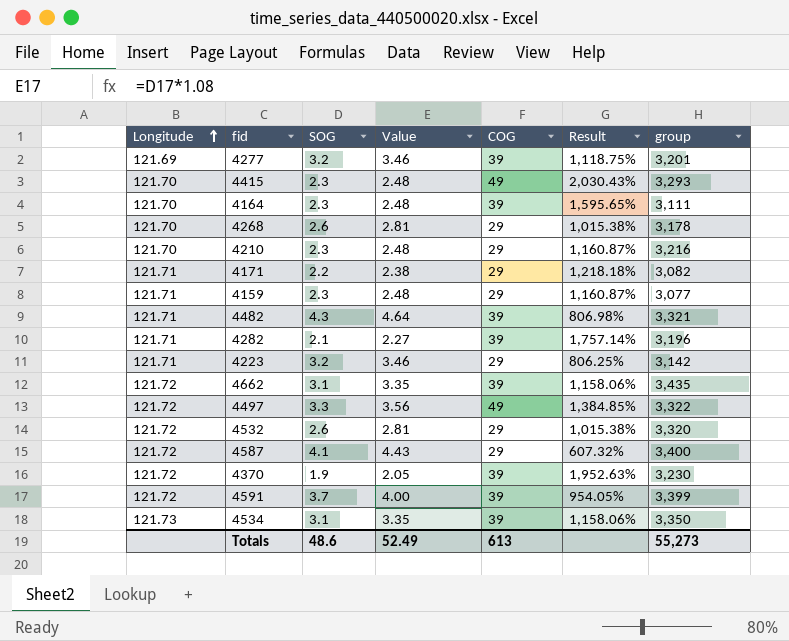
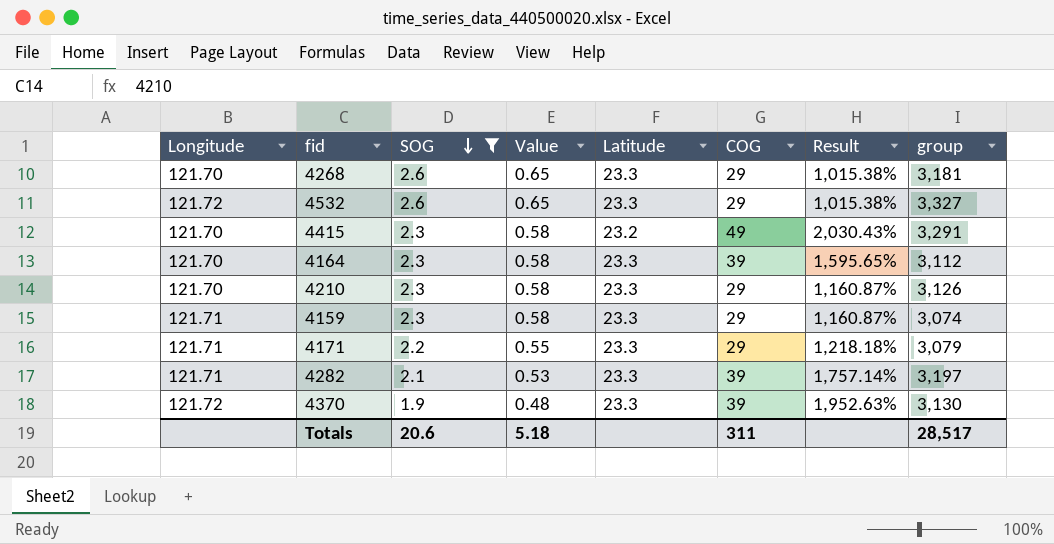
filter: none -> SOG <= 2.6
row order: Longitude ascending -> SOG descending
column Value | formula: [SOG] * 1.08 -> [SOG] * 0.25
column Latitude | position: none -> 5
4268 | group: 3,178 -> 3,181
4532 | group: 3,320 -> 3,327
4415 | group: 3,293 -> 3,291
4164 | group: 3,111 -> 3,112
4210 | group: 3,216 -> 3,126
4159 | group: 3,077 -> 3,074
4171 | group: 3,082 -> 3,079
4282 | group: 3,196 -> 3,197
4370 | group: 3,230 -> 3,130
Totals | SOG: 48.6 -> 20.6
Totals | Value: 52.49 -> 5.18
Totals | COG: 613 -> 311
Totals | group: 55,273 -> 28,517

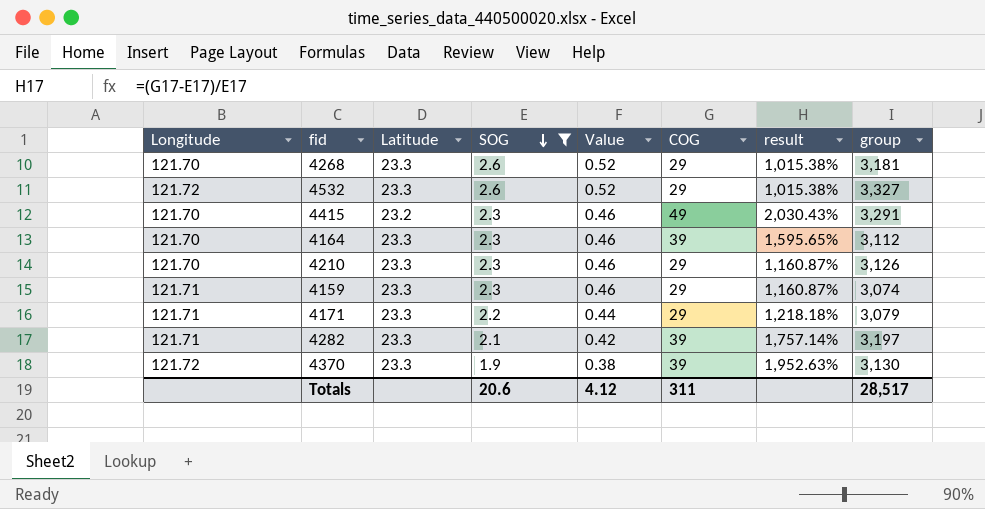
column Latitude | position: 5 -> 3
column Value | formula: [SOG] * 0.25 -> [SOG] * 0.2
column name: Result -> result
Totals | Value: 5.18 -> 4.12

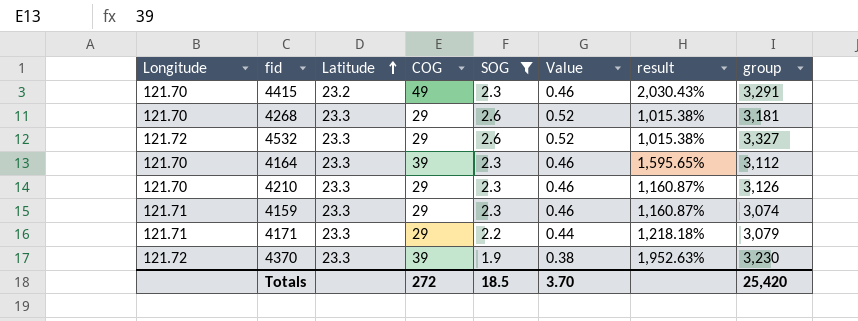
row order: SOG descending -> Latitude ascending
column COG | position: 6 -> 4
row 4282: 121.71 | 23.3 | 2.1 | 0.42 | 39 | 1,757.14% | 3,197 -> none
4370 | group: 3,130 -> 3,230
Totals | COG: 311 -> 272
Totals | SOG: 20.6 -> 18.5
Totals | Value: 4.12 -> 3.70
Totals | group: 28,517 -> 25,420

